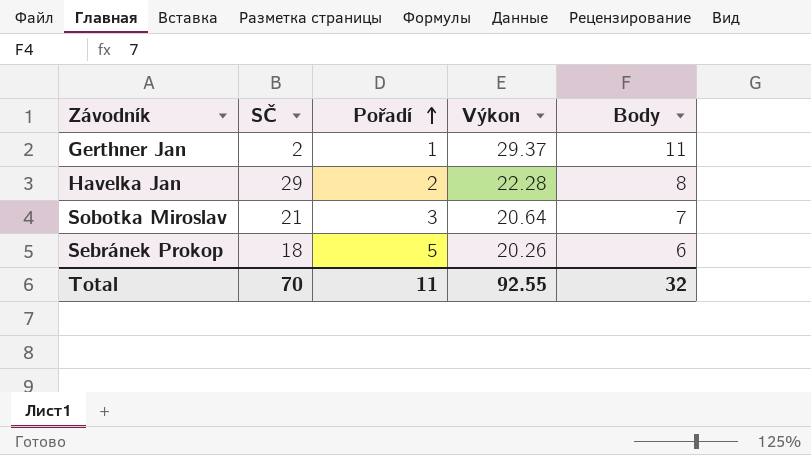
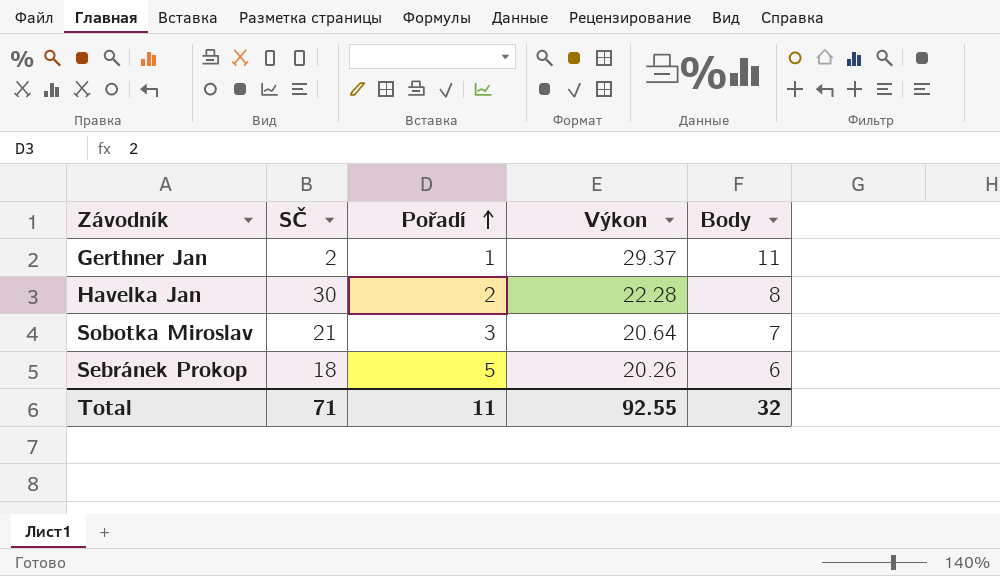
Havelka Jan | SČ: 29 -> 30
Total | SČ: 70 -> 71

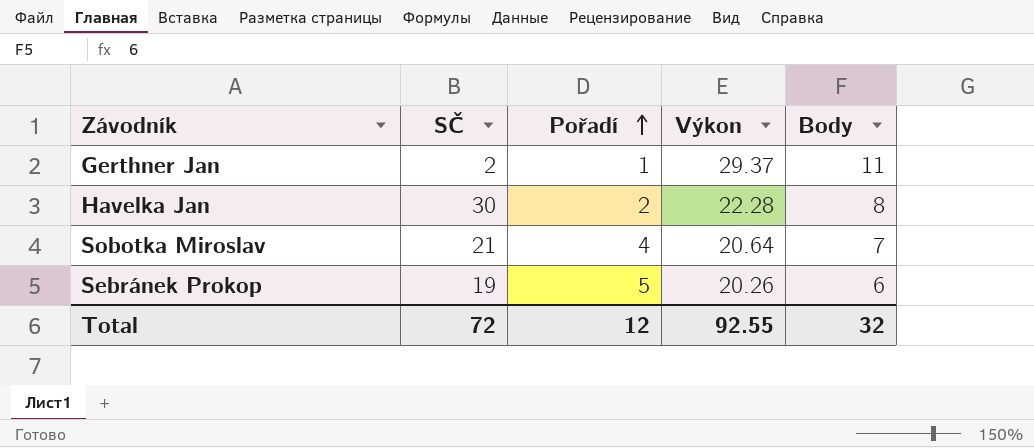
Sobotka Miroslav | Pořadí: 3 -> 4
Sebránek Prokop | SČ: 18 -> 19
Total | SČ: 71 -> 72
Total | Pořadí: 11 -> 12

